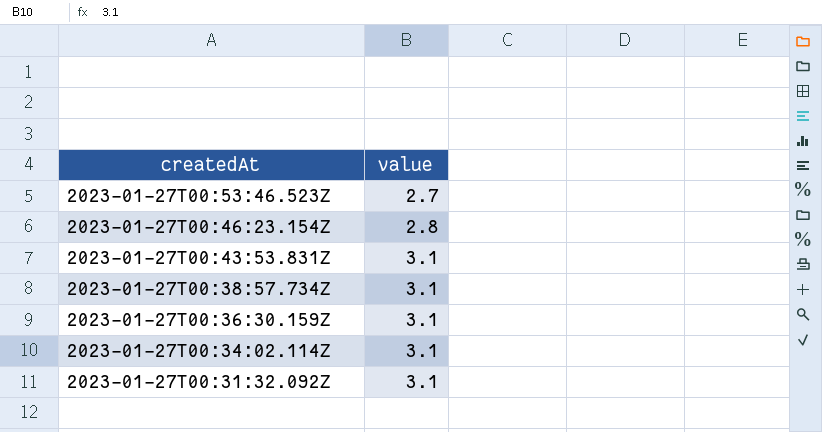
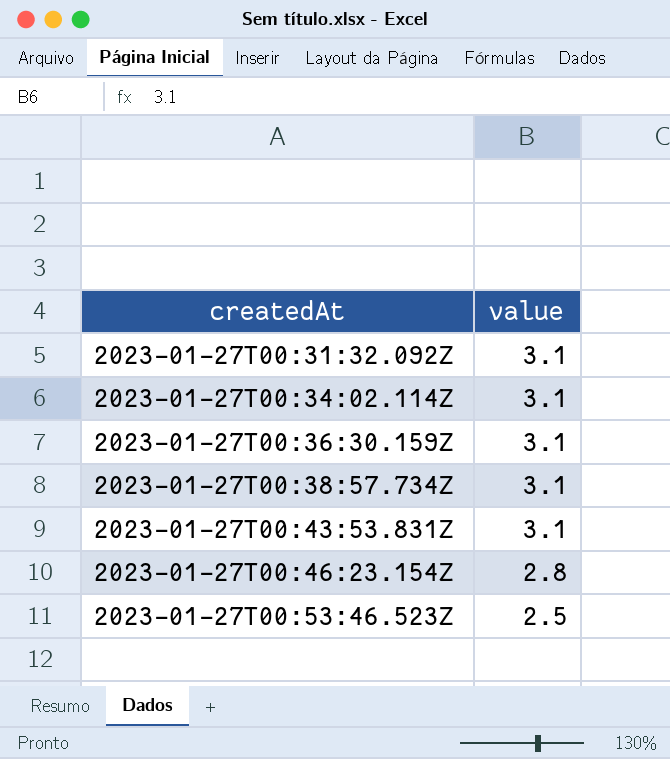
row order: createdAt descending -> createdAt ascending
2023-01-27T00:53:46.523Z | value: 2.7 -> 2.5

